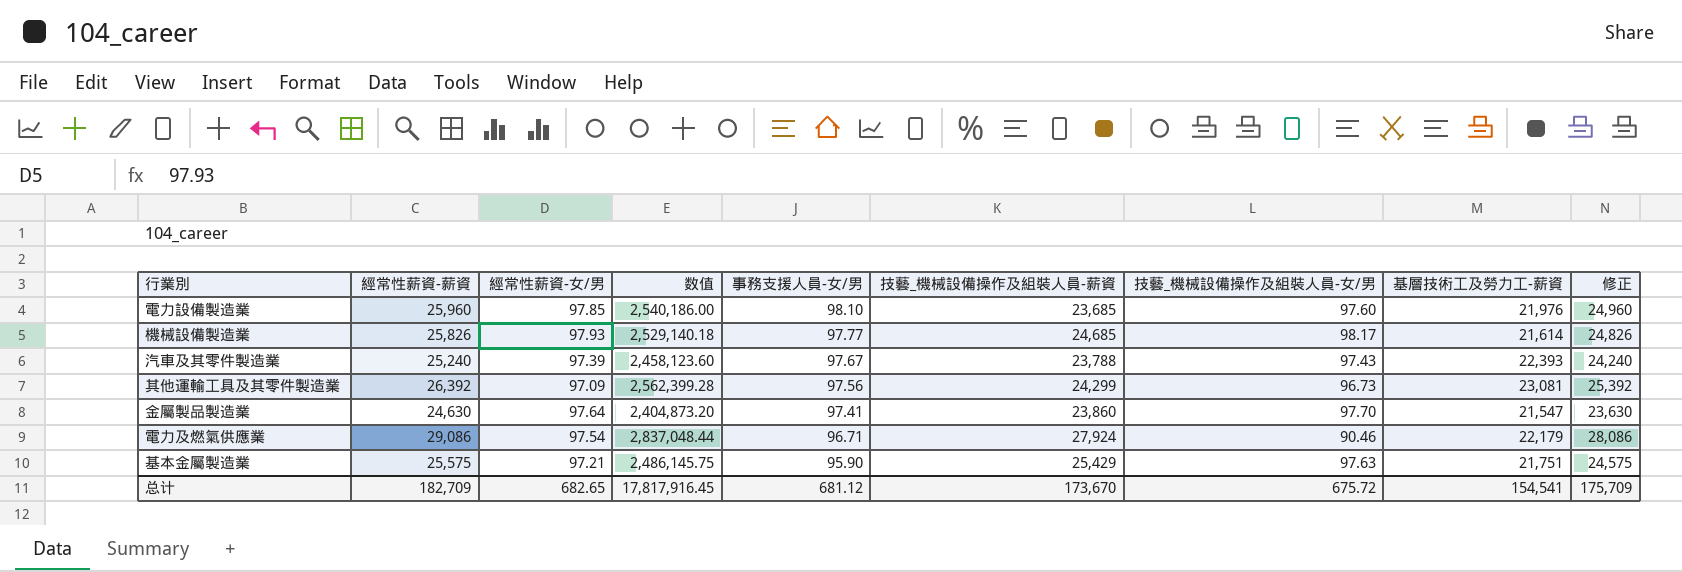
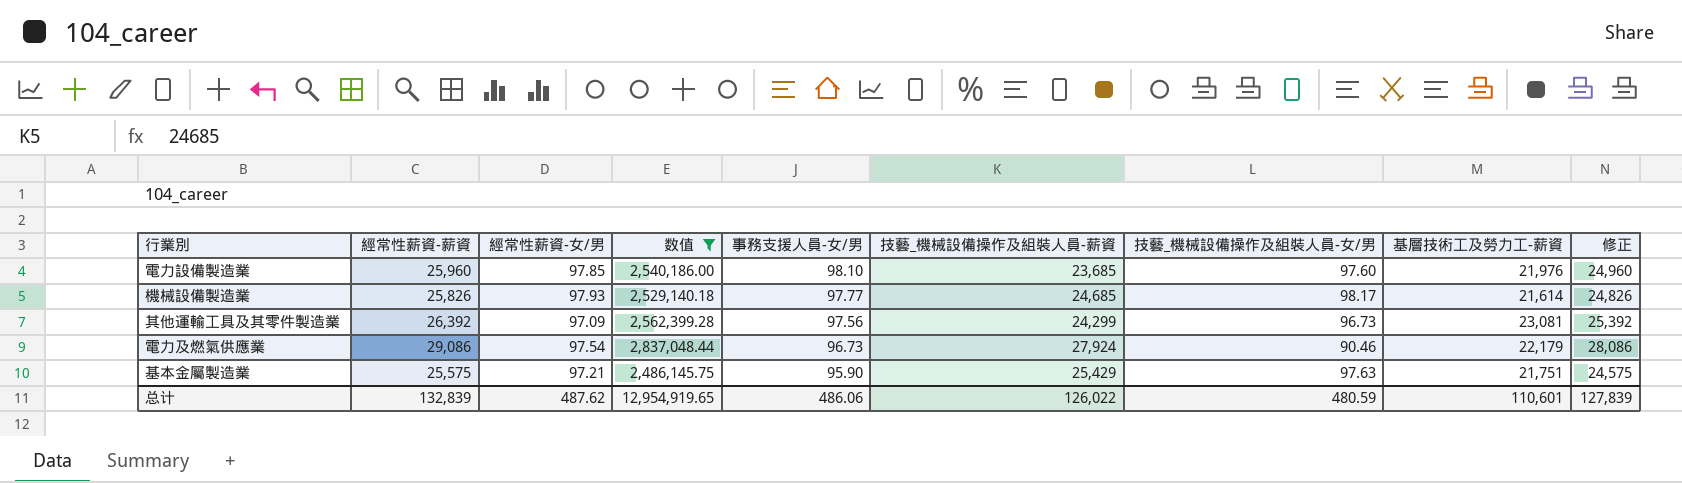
filter: none -> 数值 >= 2,486,145.75
電力及燃氣供應業 | 事務支援人員-女/男: 96.71 -> 96.73
总计 | 經常性薪資-薪資: 182,709 -> 132,839
总计 | 經常性薪資-女/男: 682.65 -> 487.62
总计 | 数值: 17,817,916.45 -> 12,954,919.65
总计 | 事務支援人員-女/男: 681.12 -> 486.06
总计 | 技藝_機械設備操作及組裝人員-薪資: 173,670 -> 126,022
总计 | 技藝_機械設備操作及組裝人員-女/男: 675.72 -> 480.59
总计 | 基層技術工及勞力工-薪資: 154,541 -> 110,601
总计 | 修正: 175,709 -> 127,839

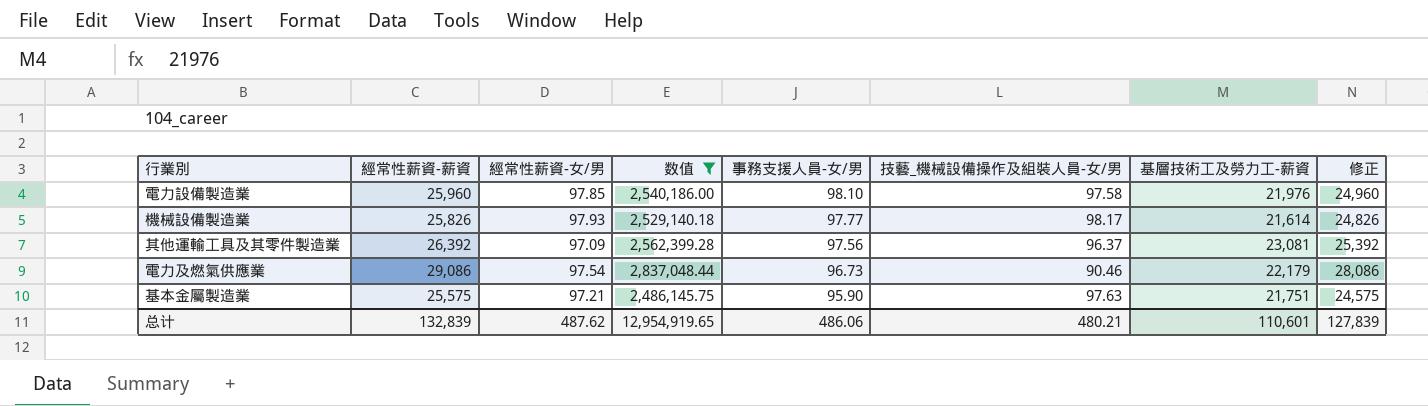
column 技藝_機械設備操作及組裝人員-薪資 | position: 6 -> none
電力設備製造業 | 技藝_機械設備操作及組裝人員-女/男: 97.60 -> 97.58
其他運輸工具及其零件製造業 | 技藝_機械設備操作及組裝人員-女/男: 96.73 -> 96.37
总计 | 技藝_機械設備操作及組裝人員-女/男: 480.59 -> 480.21

